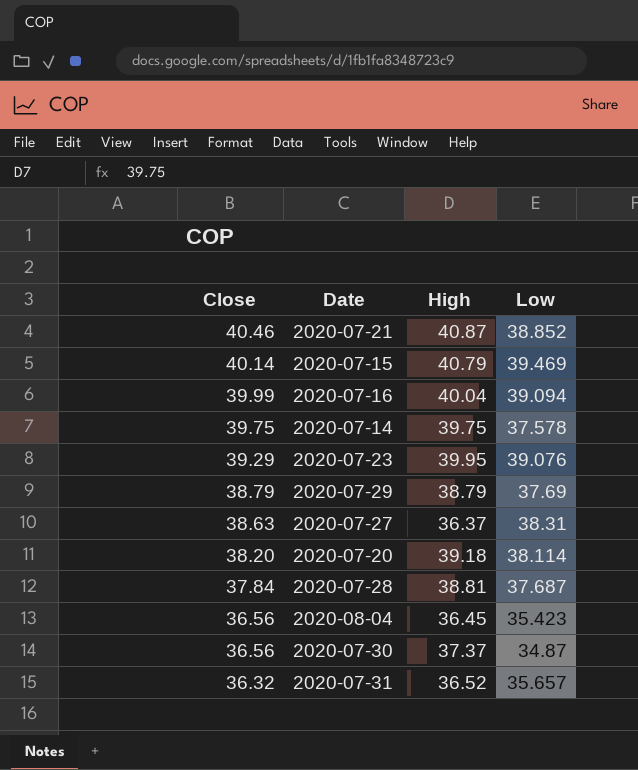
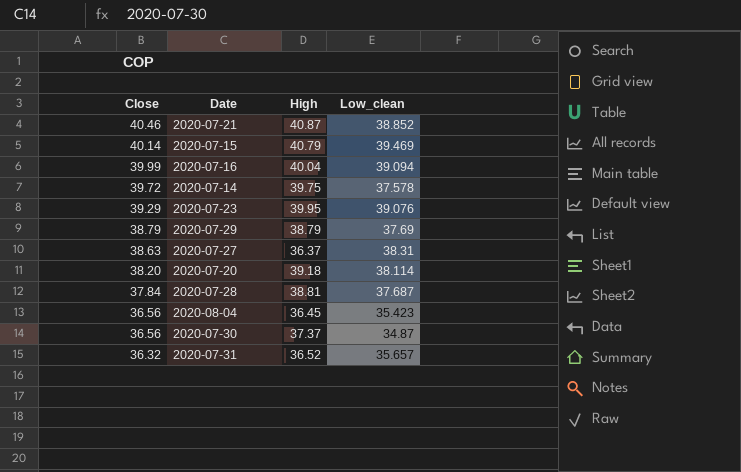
column name: Low -> Low_clean
2020-07-14 | Close: 39.75 -> 39.72

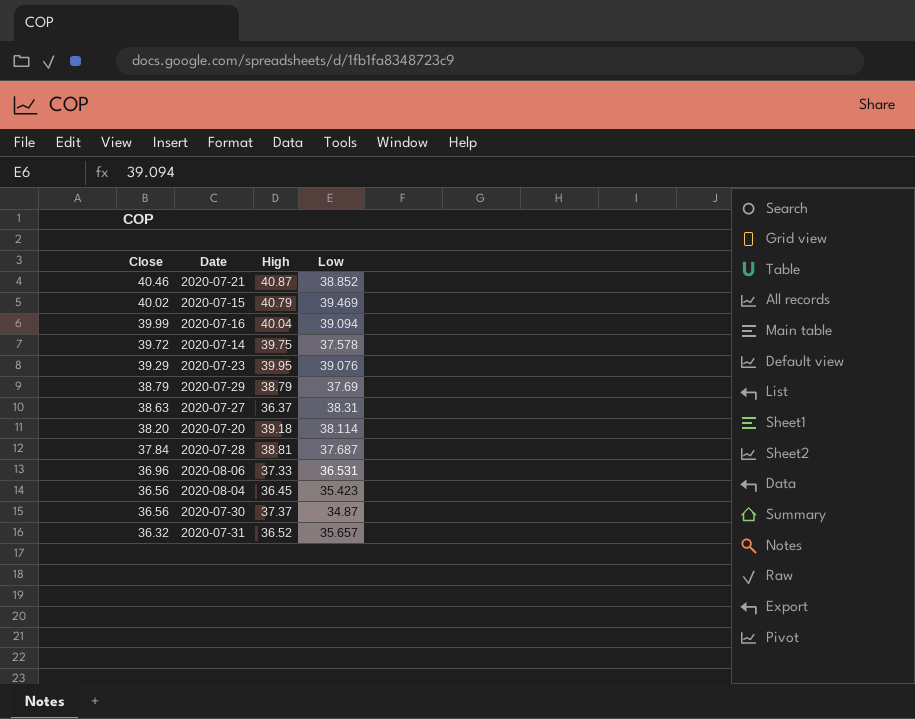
column name: Low_clean -> Low
2020-07-15 | Close: 40.14 -> 40.02
row 2020-08-06: none -> 36.96 | 37.33 | 36.531

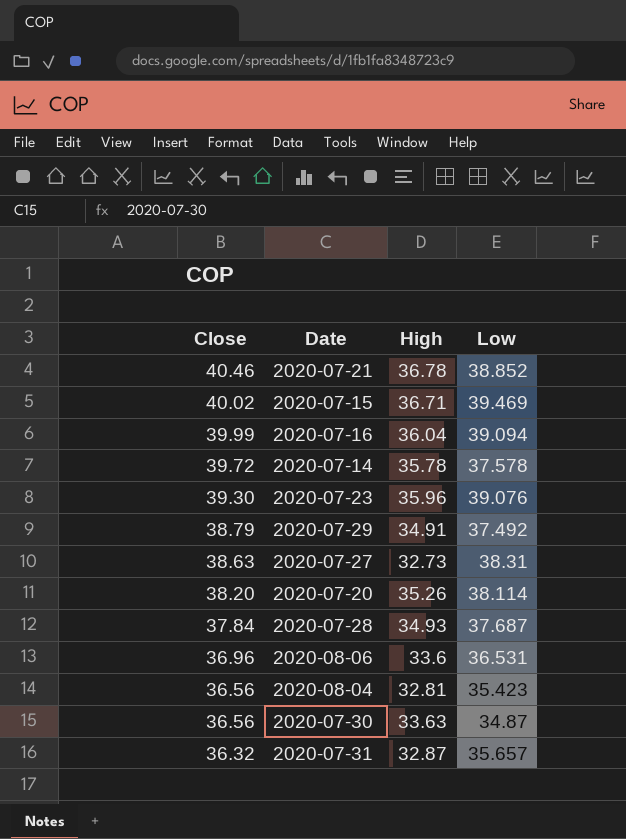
2020-07-21 | High: 40.87 -> 36.78
2020-07-15 | High: 40.79 -> 36.71
2020-07-16 | High: 40.04 -> 36.04
2020-07-14 | High: 39.75 -> 35.78
2020-07-23 | Close: 39.29 -> 39.30
2020-07-23 | High: 39.95 -> 35.96
2020-07-29 | High: 38.79 -> 34.91
2020-07-29 | Low: 37.69 -> 37.492
2020-07-27 | High: 36.37 -> 32.73
2020-07-20 | High: 39.18 -> 35.26
2020-07-28 | High: 38.81 -> 34.93
2020-08-06 | High: 37.33 -> 33.6
2020-08-04 | High: 36.45 -> 32.81
2020-07-30 | High: 37.37 -> 33.63
2020-07-31 | High: 36.52 -> 32.87

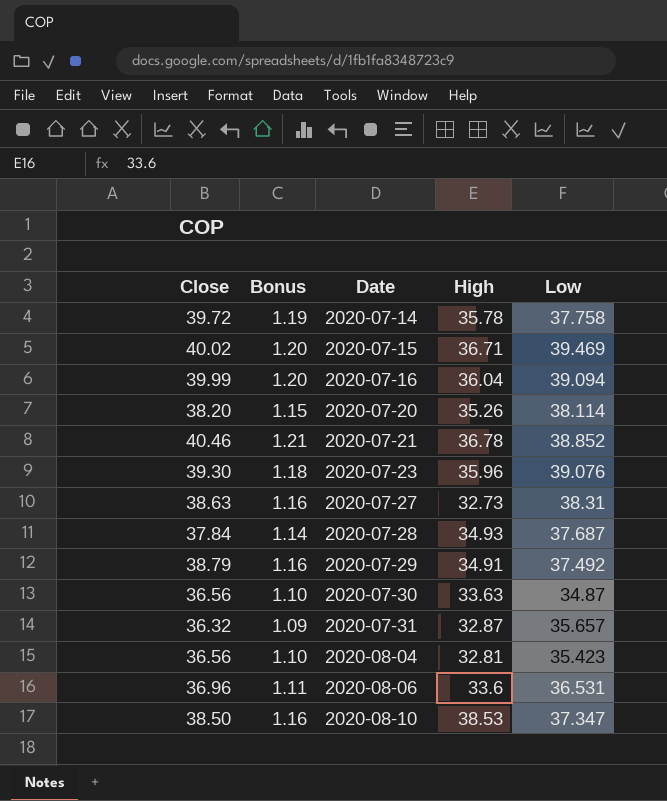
row order: Close descending -> Date ascending
column Bonus | formula: none -> [Close] * 0.03
2020-07-14 | Low: 37.578 -> 37.758
row 2020-08-10: none -> 38.50 | 1.16 | 38.53 | 37.347

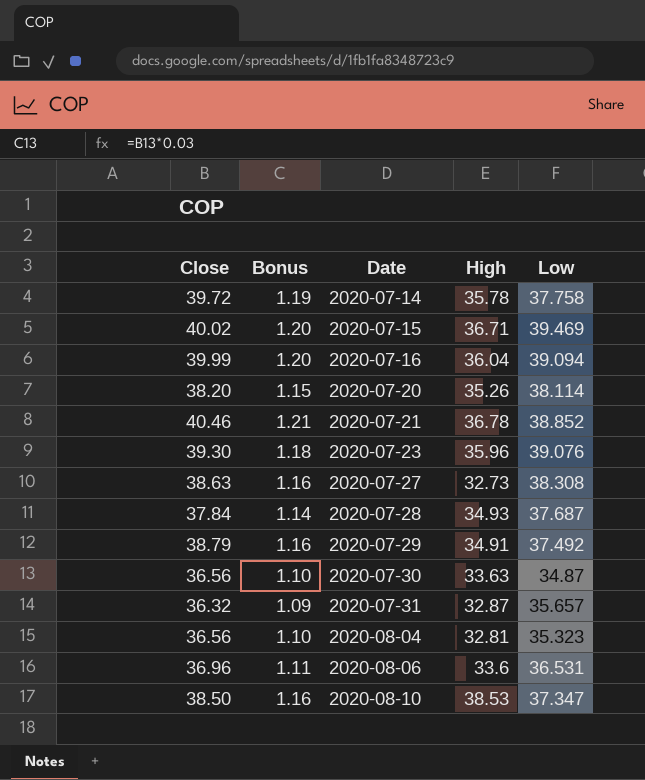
2020-07-27 | Low: 38.31 -> 38.308
2020-08-04 | Low: 35.423 -> 35.323

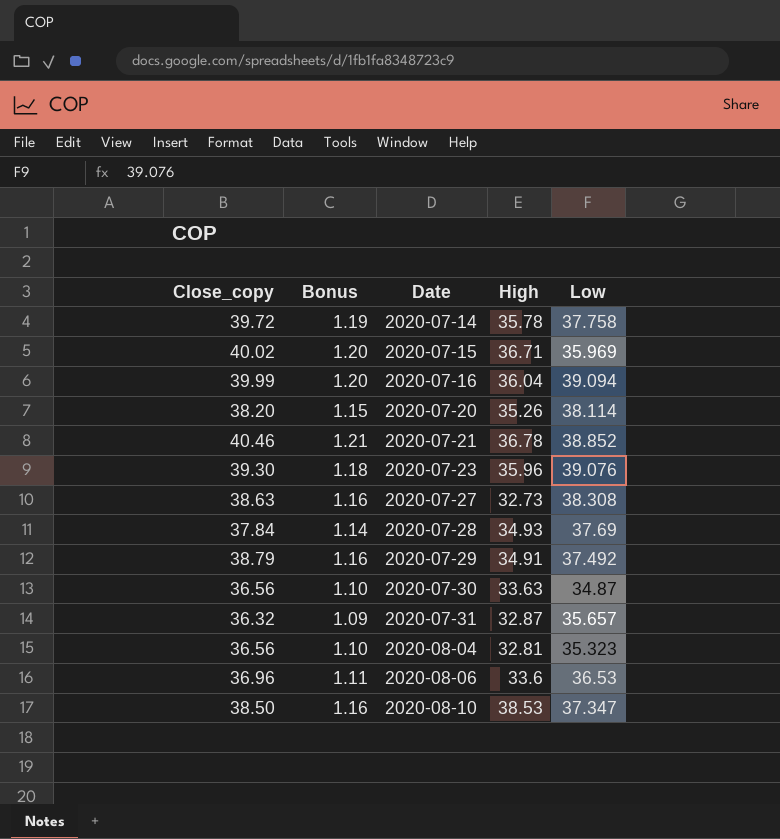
column name: Close -> Close_copy
2020-07-15 | Low: 39.469 -> 35.969
2020-07-28 | Low: 37.687 -> 37.69
2020-08-06 | Low: 36.531 -> 36.53

